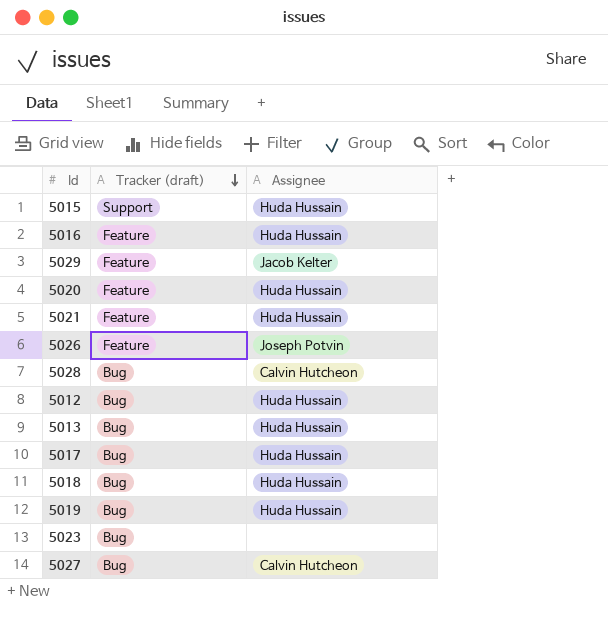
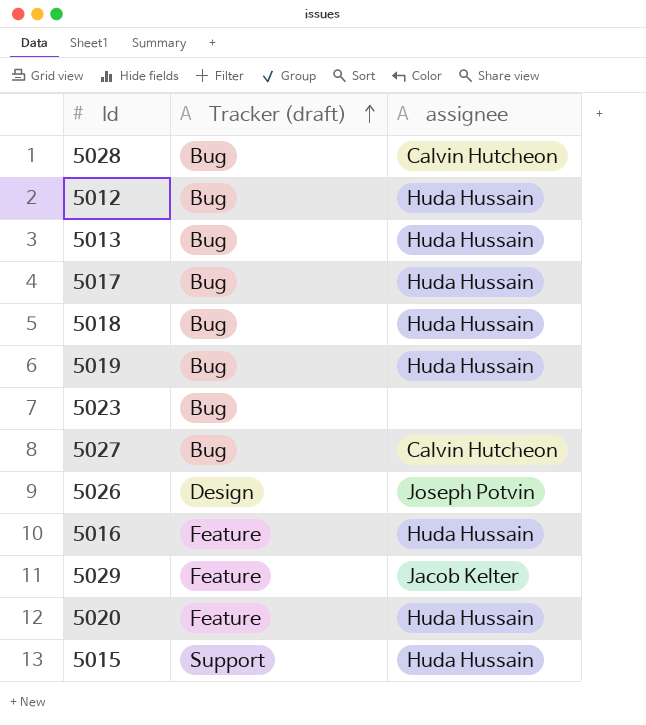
row order: Tracker (draft) descending -> Tracker (draft) ascending
column name: Assignee -> assignee
row 5021: Feature | Huda Hussain -> none
5026 | Tracker (draft): Feature -> Design

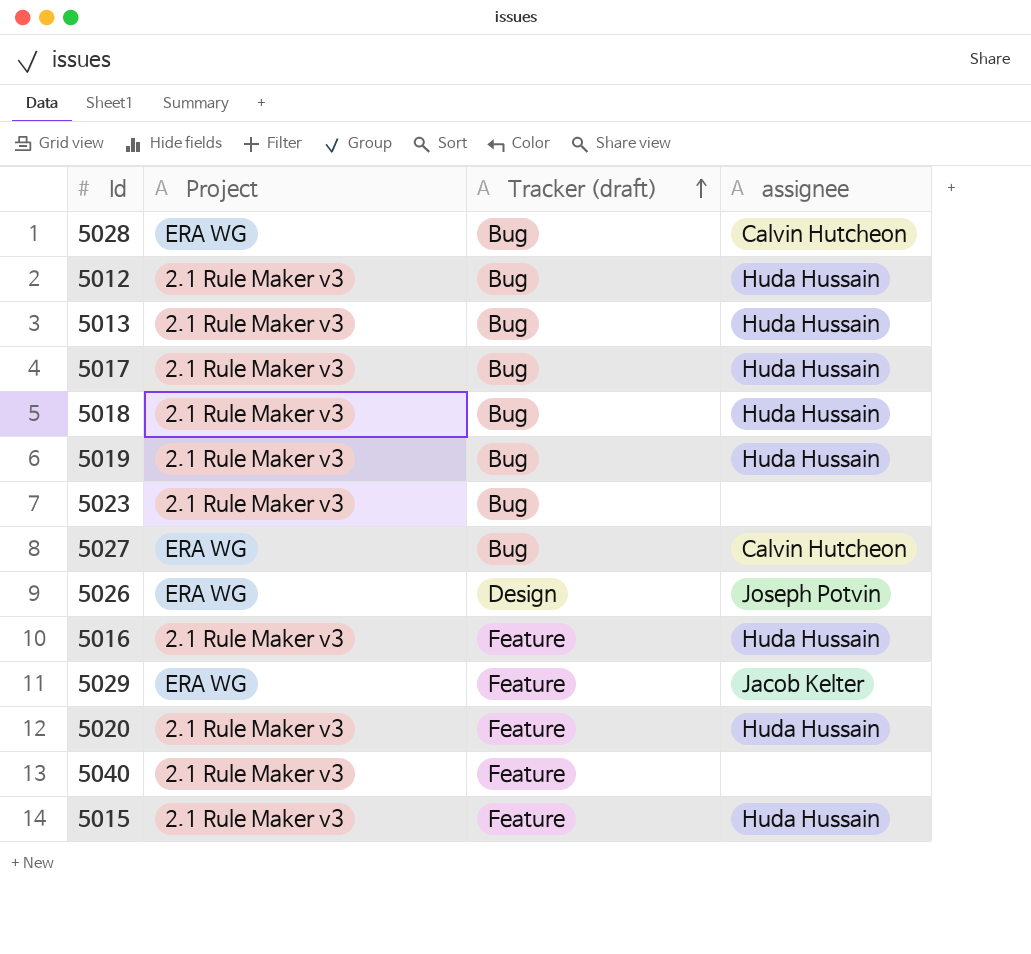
column Project | position: none -> 2
row 5040: none -> 2.1 Rule Maker v3 | Feature | none
5015 | Tracker (draft): Support -> Feature

